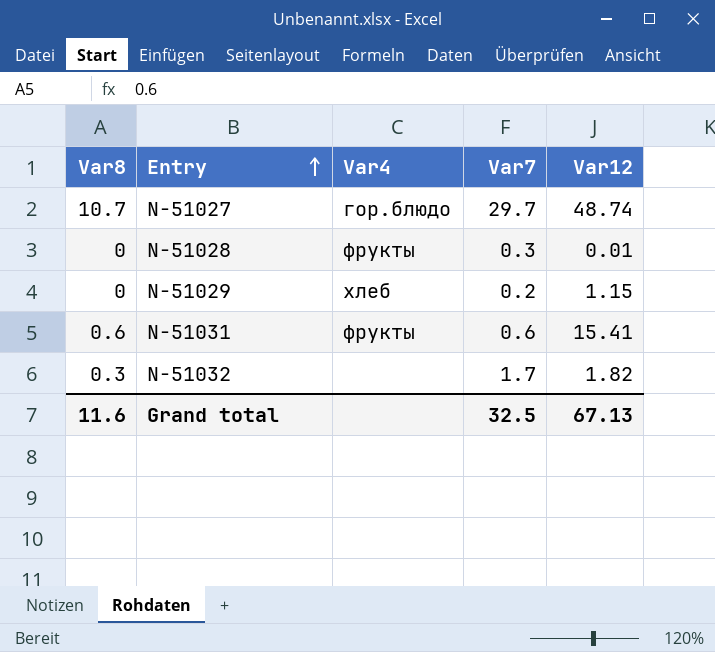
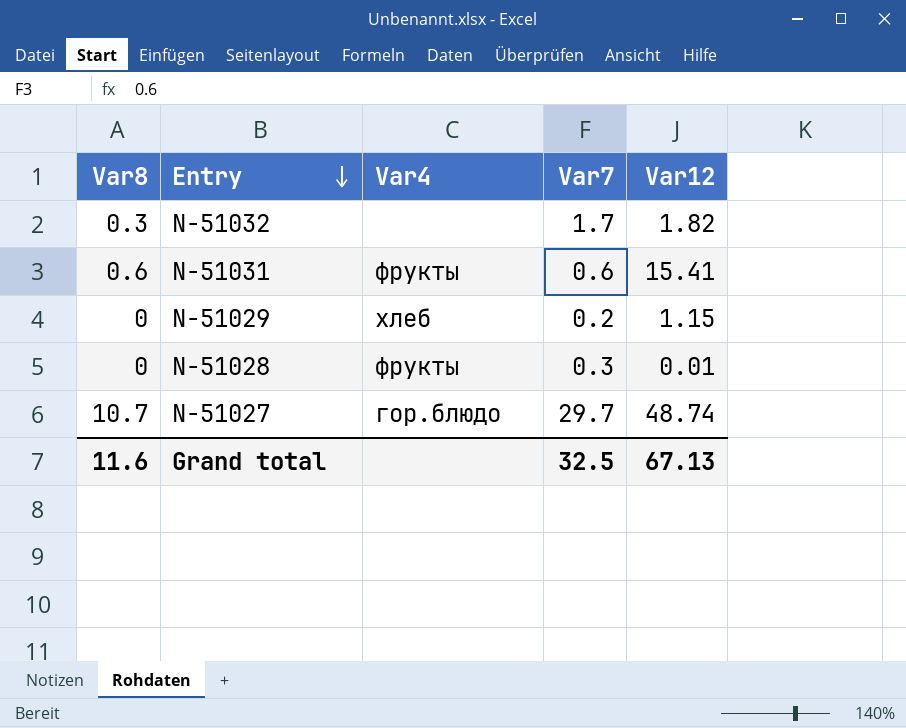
row order: Entry ascending -> Entry descending

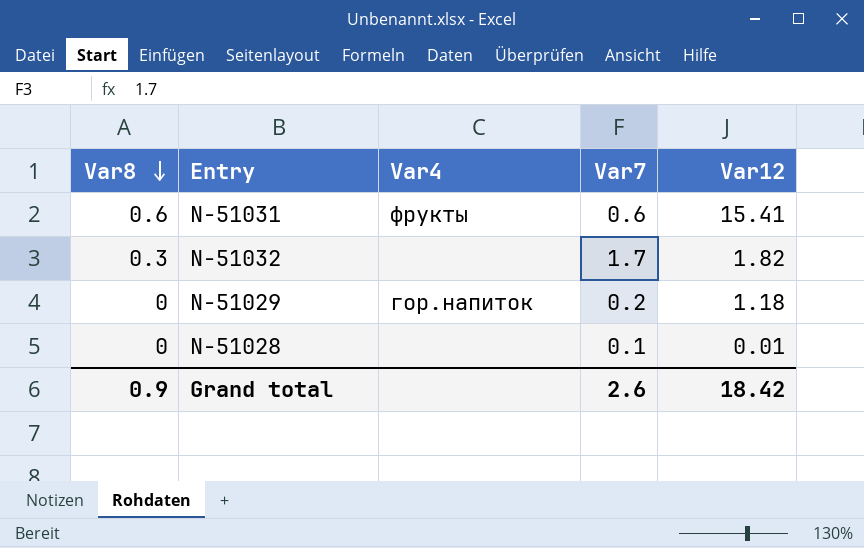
row order: Entry descending -> Var8 descending
row N-51027: 10.7 | гор.блюдо | 29.7 | 48.74 -> none
N-51029 | Var4: хлеб -> гор.напиток
N-51029 | Var12: 1.15 -> 1.18
N-51028 | Var4: фрукты -> none
N-51028 | Var7: 0.3 -> 0.1
Grand total | Var8: 11.6 -> 0.9
Grand total | Var7: 32.5 -> 2.6
Grand total | Var12: 67.13 -> 18.42

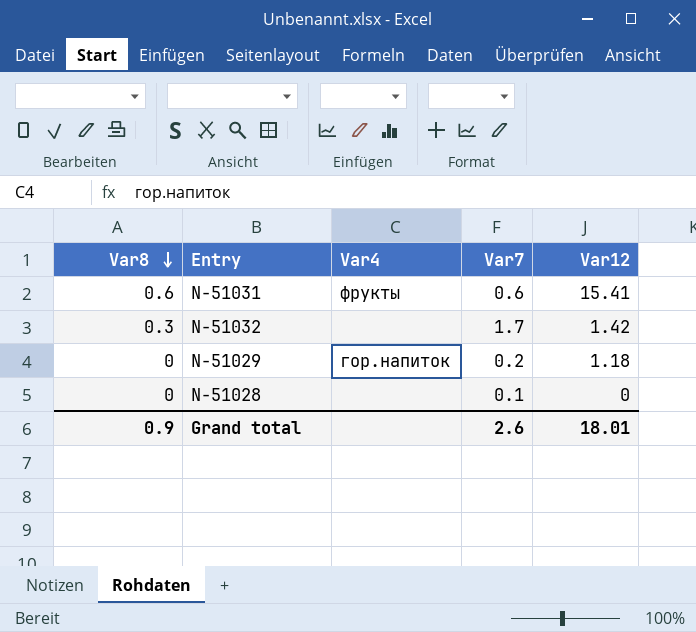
N-51032 | Var12: 1.82 -> 1.42
N-51028 | Var12: 0.01 -> 0
Grand total | Var12: 18.42 -> 18.01

